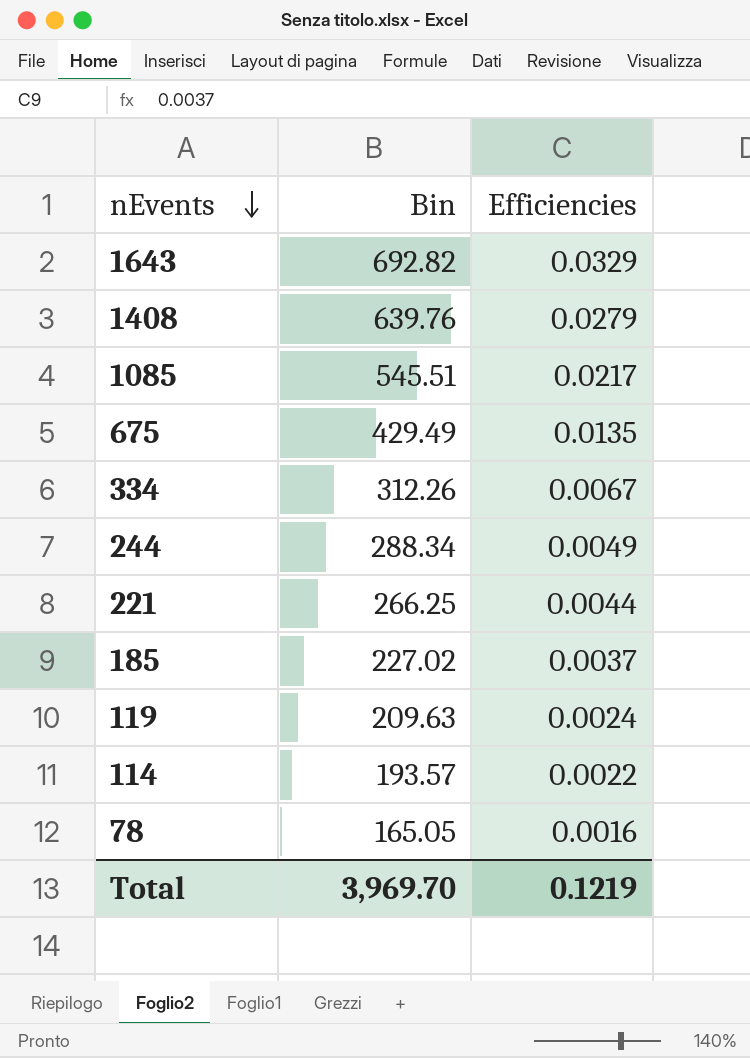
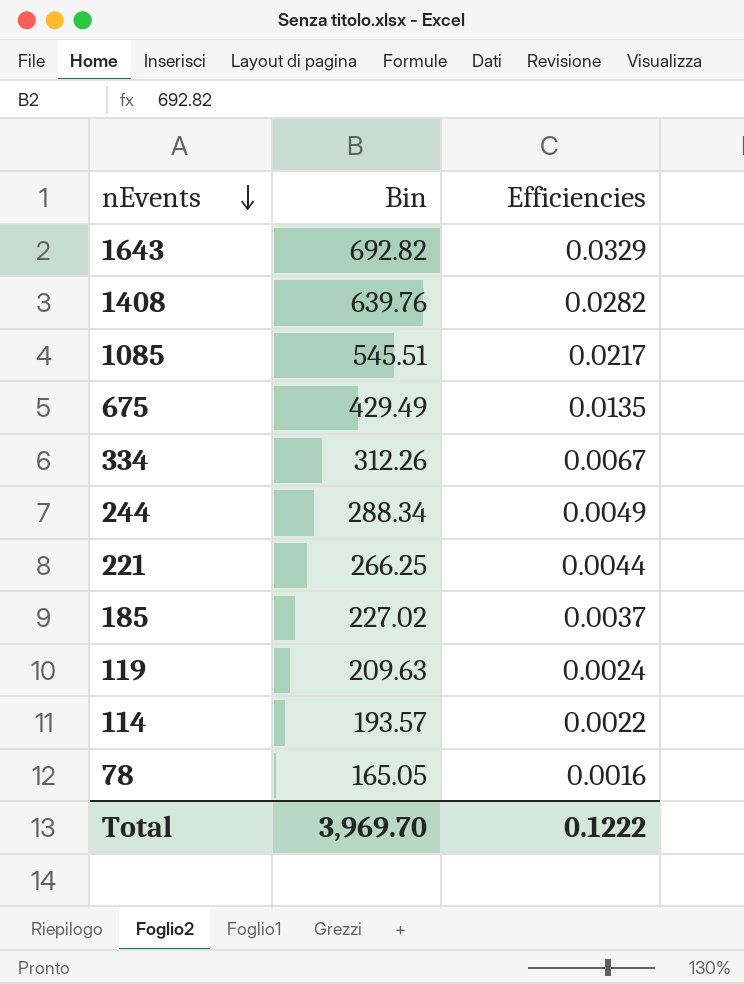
1408 | Efficiencies: 0.0279 -> 0.0282
Total | Efficiencies: 0.1219 -> 0.1222

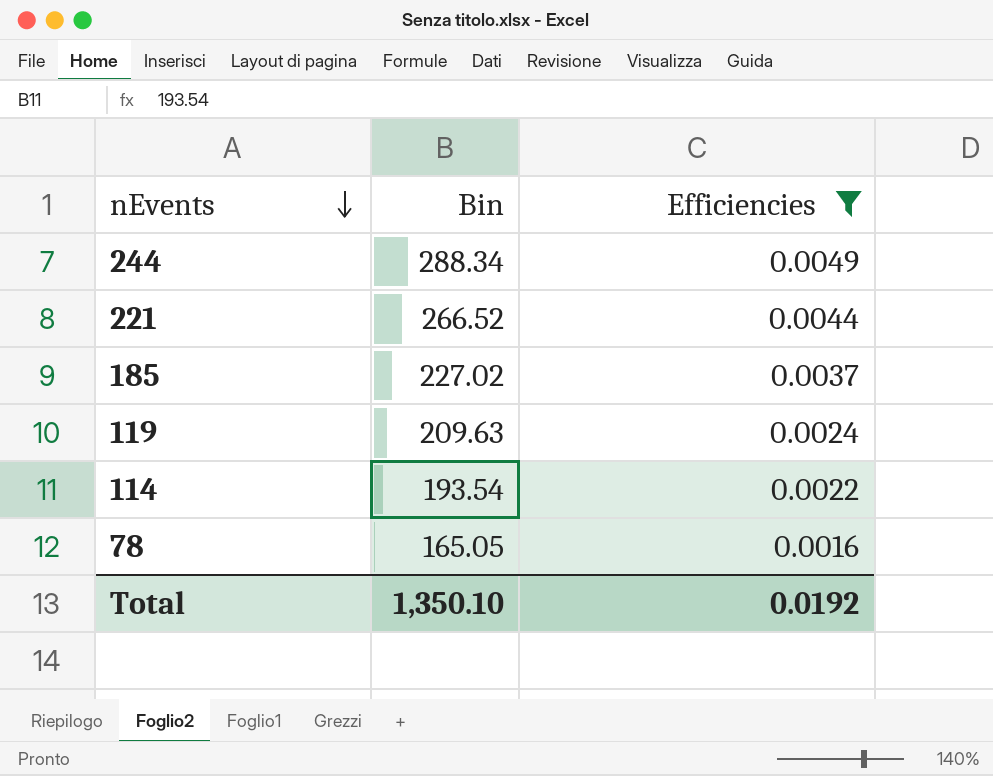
filter: none -> Efficiencies <= 0.0049
221 | Bin: 266.25 -> 266.52
114 | Bin: 193.57 -> 193.54
Total | Bin: 3,969.70 -> 1,350.10
Total | Efficiencies: 0.1222 -> 0.0192

